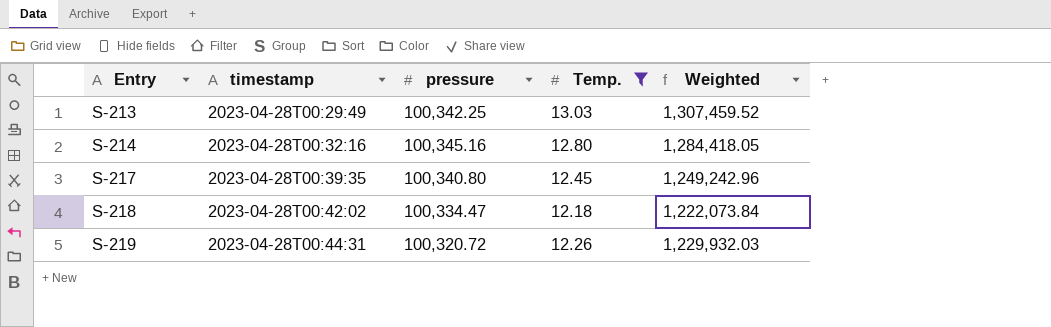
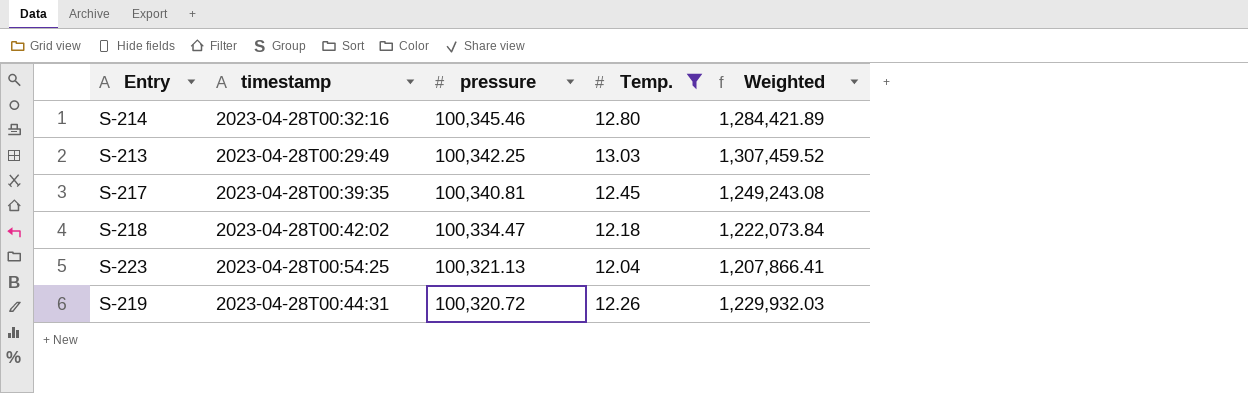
row order: Entry ascending -> pressure descending
S-214 | pressure: 100,345.16 -> 100,345.46
S-214 | Weighted: 1,284,418.05 -> 1,284,421.89
S-217 | pressure: 100,340.80 -> 100,340.81
S-217 | Weighted: 1,249,242.96 -> 1,249,243.08
row S-223: none -> 2023-04-28T00:54:25 | 100,321.13 | 12.04 | 1,207,866.41

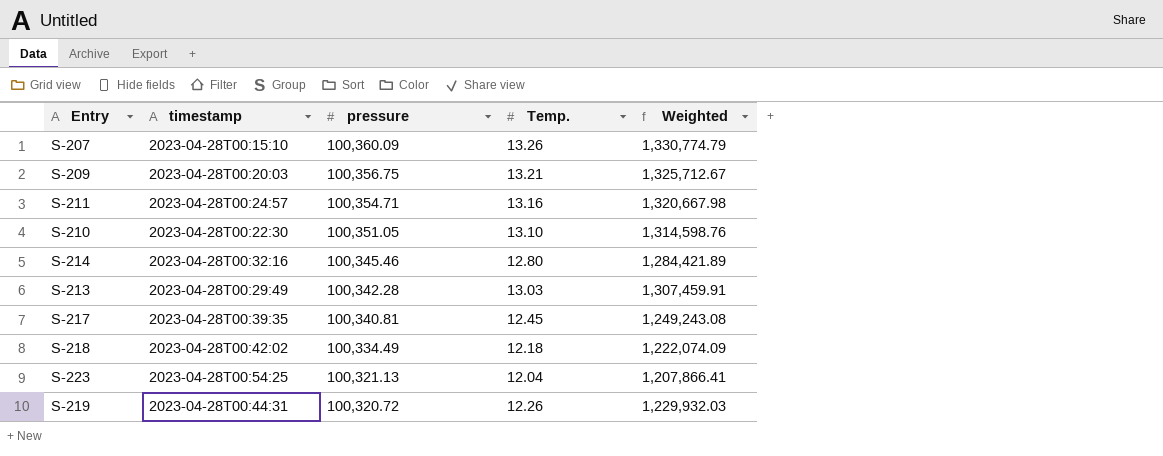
filter: Temp. <= 13.03 -> none
S-213 | pressure: 100,342.25 -> 100,342.28
S-213 | Weighted: 1,307,459.52 -> 1,307,459.91
S-218 | pressure: 100,334.47 -> 100,334.49
S-218 | Weighted: 1,222,073.84 -> 1,222,074.09

